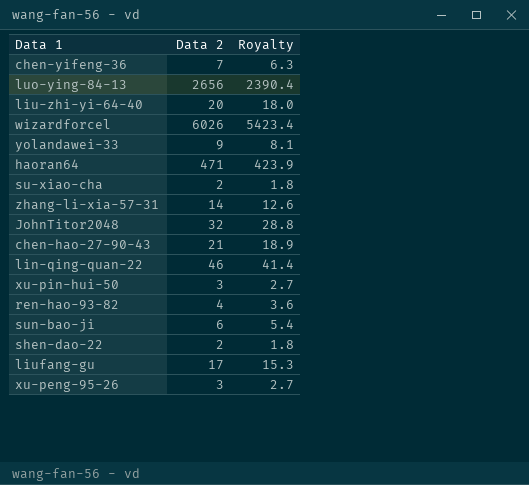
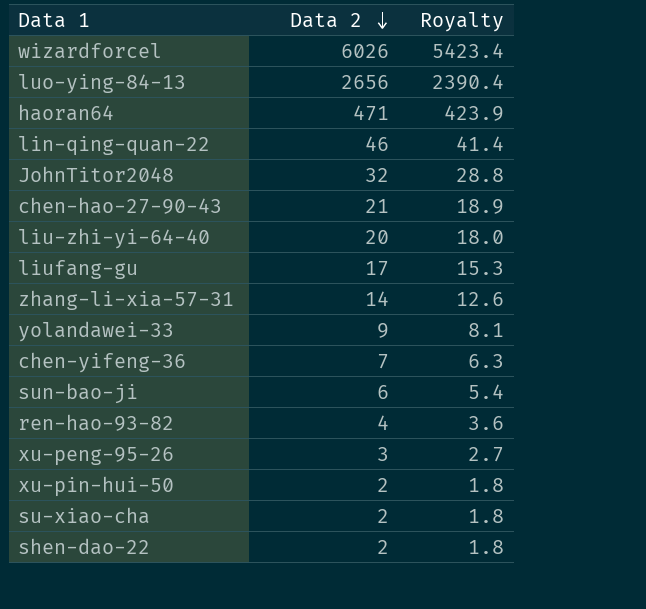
row order: none -> Data 2 descending
xu-pin-hui-50 | Data 2: 3 -> 2
xu-pin-hui-50 | Royalty: 2.7 -> 1.8

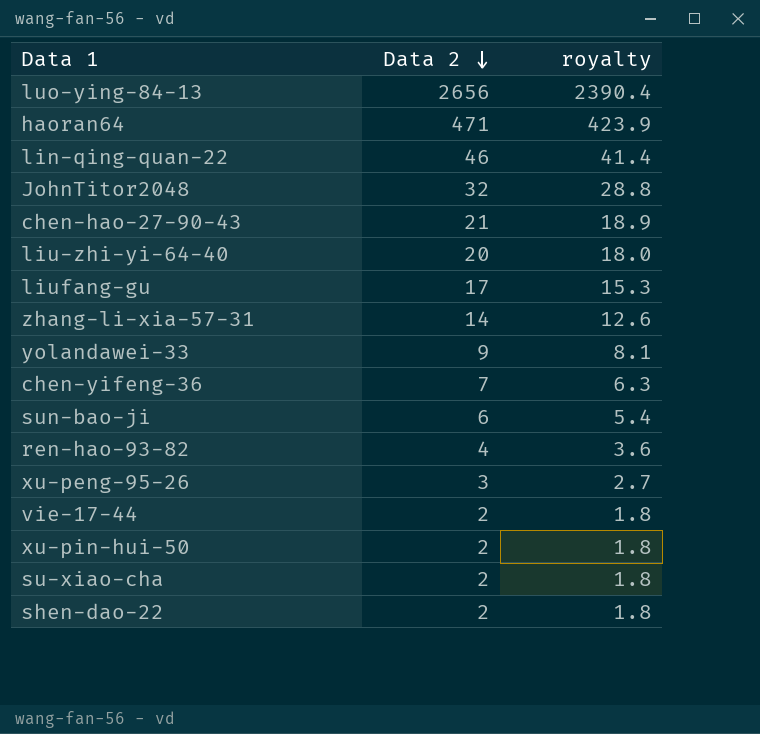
column name: Royalty -> royalty
row wizardforcel: 6026 | 5423.4 -> none
row vie-17-44: none -> 2 | 1.8

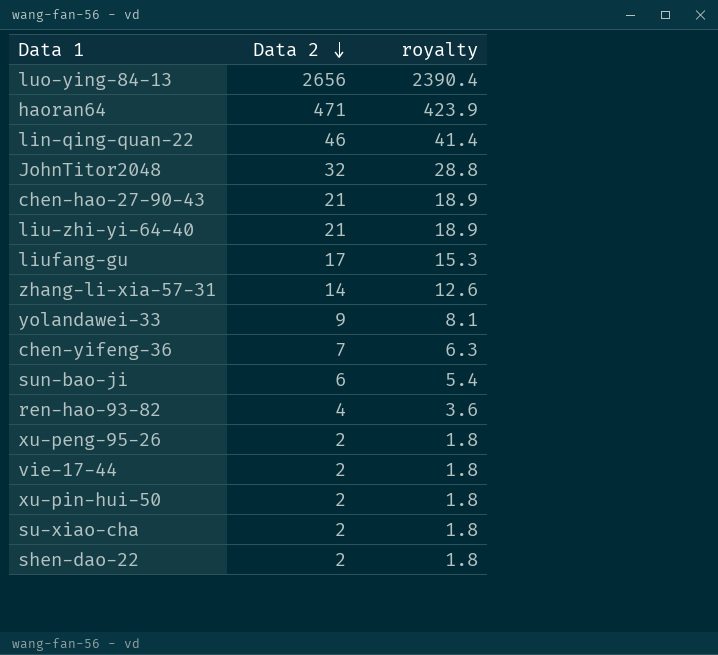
liu-zhi-yi-64-40 | Data 2: 20 -> 21
liu-zhi-yi-64-40 | royalty: 18.0 -> 18.9
xu-peng-95-26 | Data 2: 3 -> 2
xu-peng-95-26 | royalty: 2.7 -> 1.8

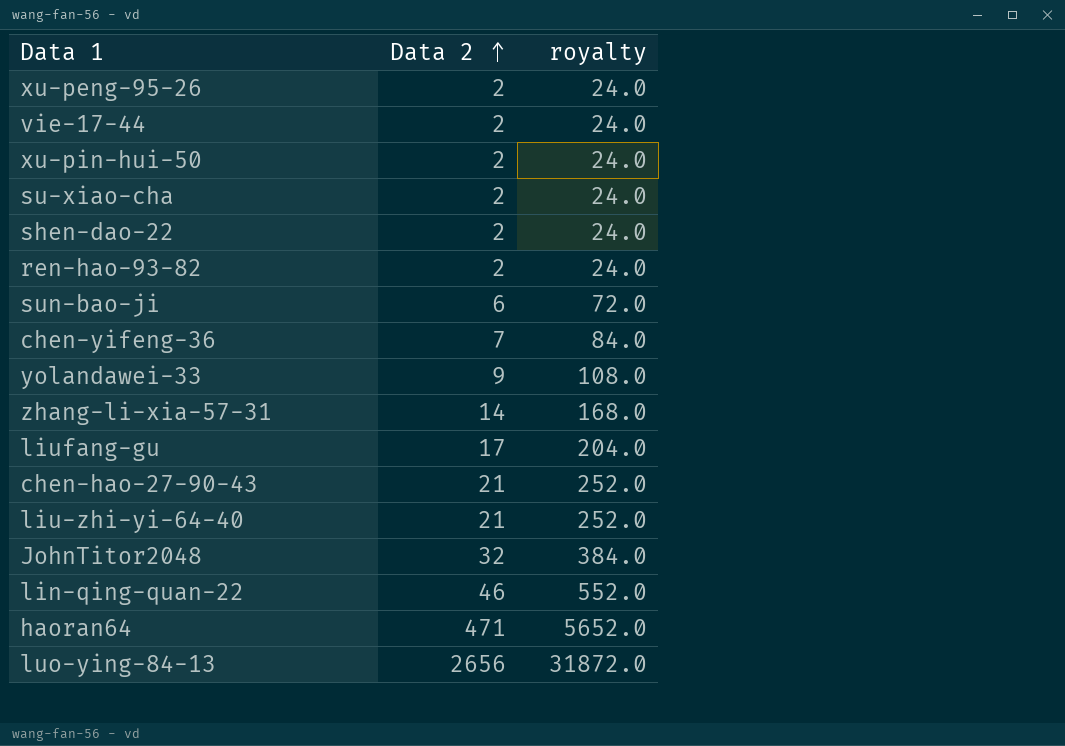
row order: Data 2 descending -> Data 2 ascending
column royalty | formula: [Data 2] * 0.9 -> [Data 2] * 12
ren-hao-93-82 | Data 2: 4 -> 2

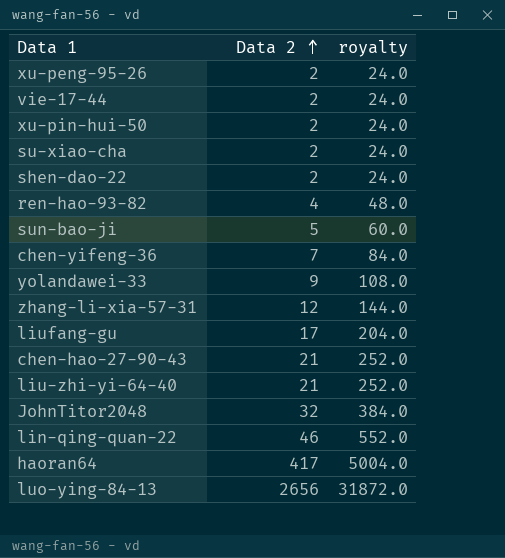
ren-hao-93-82 | Data 2: 2 -> 4
ren-hao-93-82 | royalty: 24.0 -> 48.0
sun-bao-ji | Data 2: 6 -> 5
sun-bao-ji | royalty: 72.0 -> 60.0
zhang-li-xia-57-31 | Data 2: 14 -> 12
zhang-li-xia-57-31 | royalty: 168.0 -> 144.0
haoran64 | Data 2: 471 -> 417
haoran64 | royalty: 5652.0 -> 5004.0

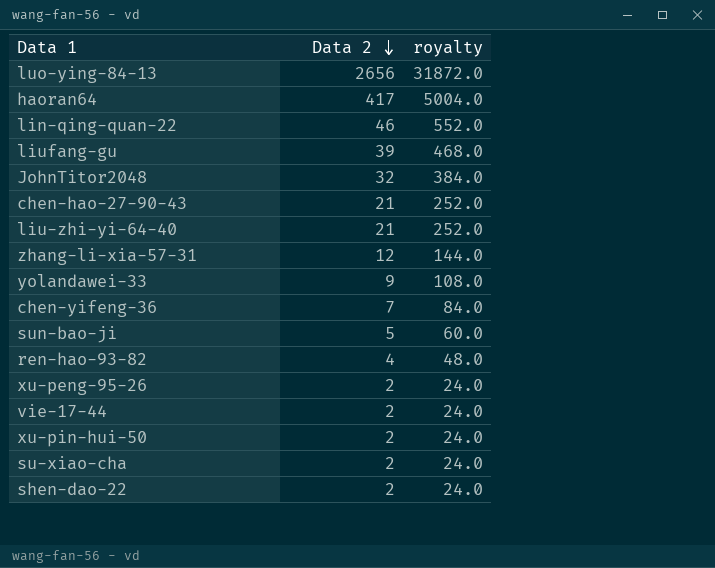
row order: Data 2 ascending -> Data 2 descending
liufang-gu | Data 2: 17 -> 39
liufang-gu | royalty: 204.0 -> 468.0

